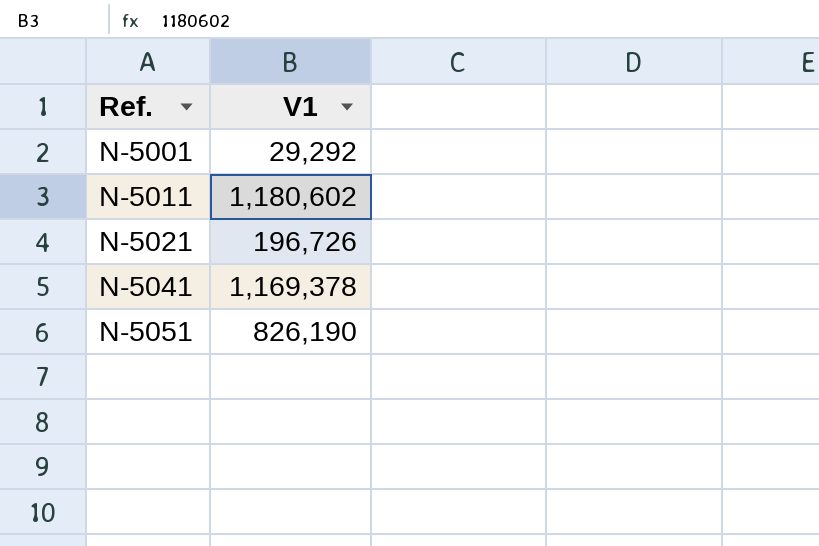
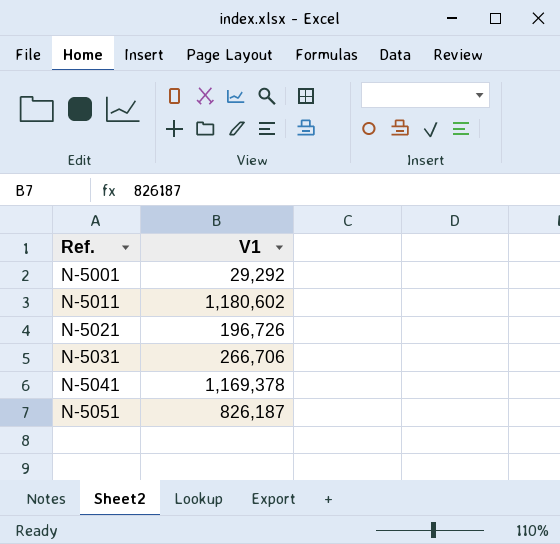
row N-5031: none -> 266,706
N-5051 | V1: 826,190 -> 826,187

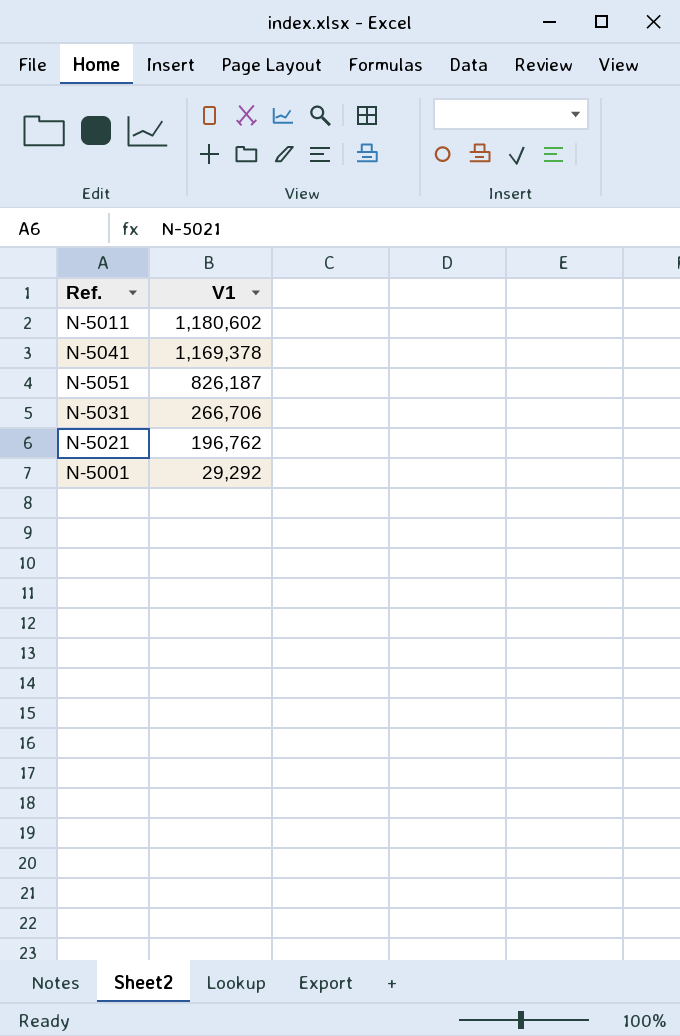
row order: Ref. ascending -> V1 descending
N-5021 | V1: 196,726 -> 196,762

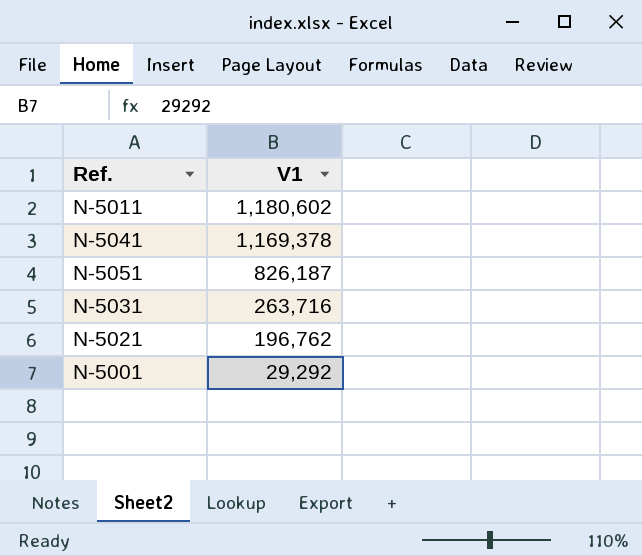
N-5031 | V1: 266,706 -> 263,716

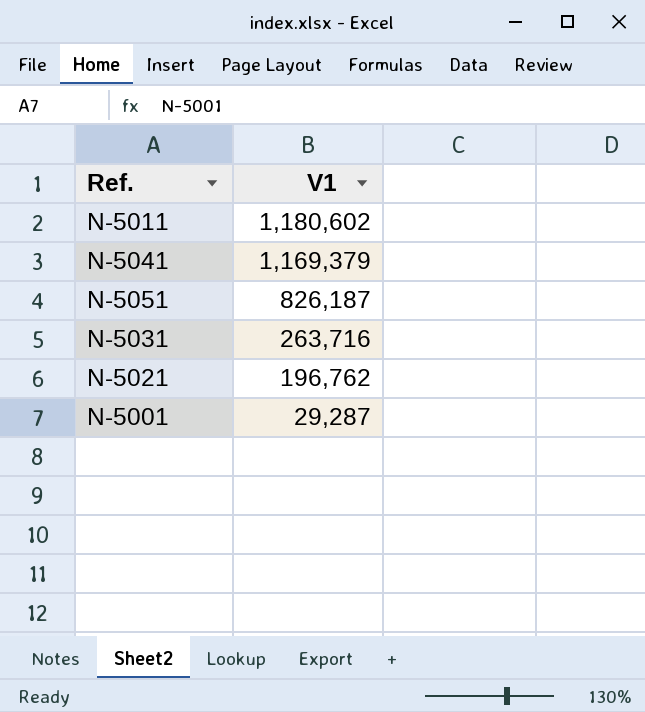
N-5041 | V1: 1,169,378 -> 1,169,379
N-5001 | V1: 29,292 -> 29,287

